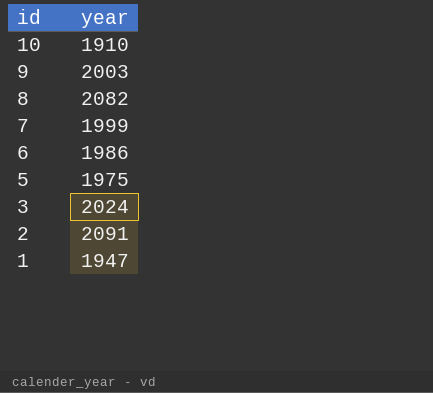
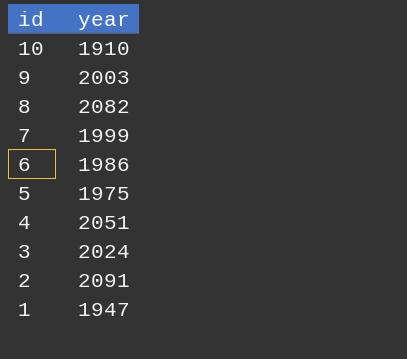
row 4: none -> 2051

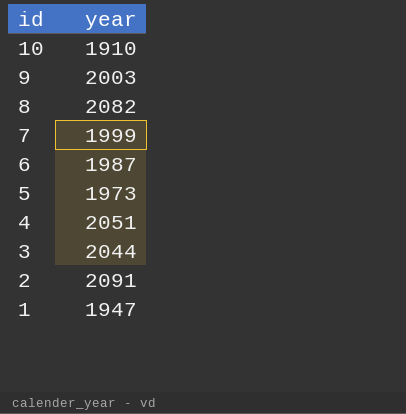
6 | year: 1986 -> 1987
5 | year: 1975 -> 1973
3 | year: 2024 -> 2044

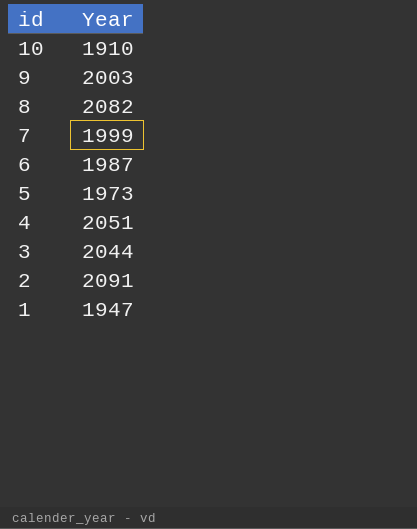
column name: year -> Year

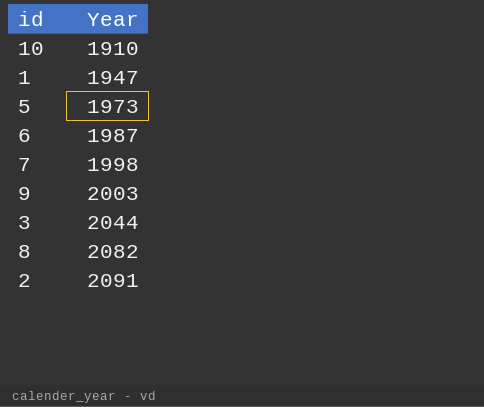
row order: id descending -> Year ascending
row 4: 2051 -> none
7 | Year: 1999 -> 1998

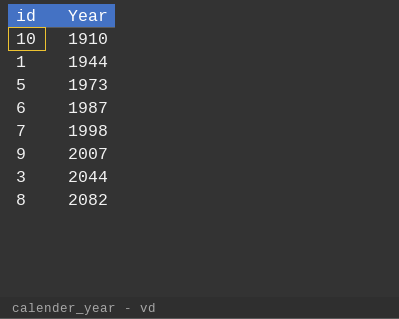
row 2: 2091 -> none
1 | Year: 1947 -> 1944
9 | Year: 2003 -> 2007

